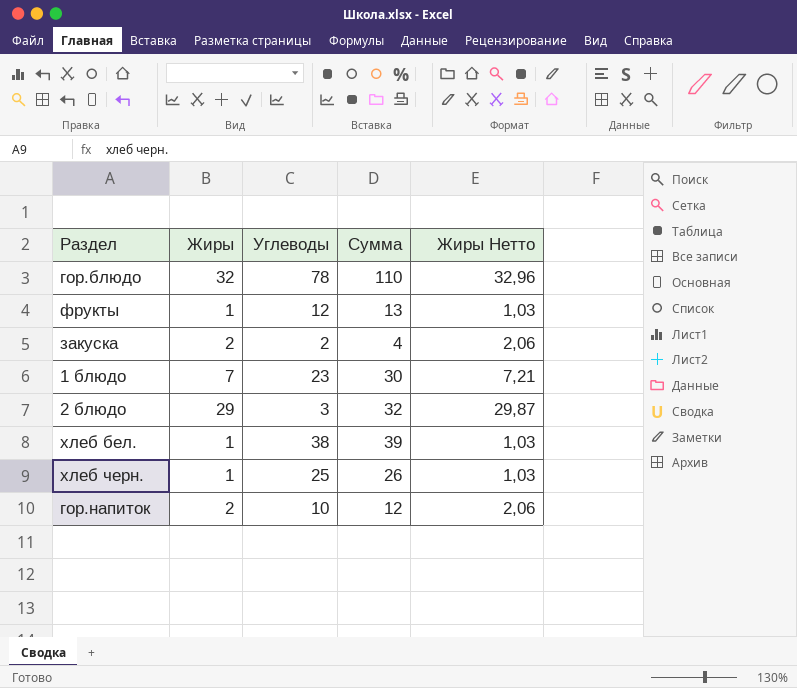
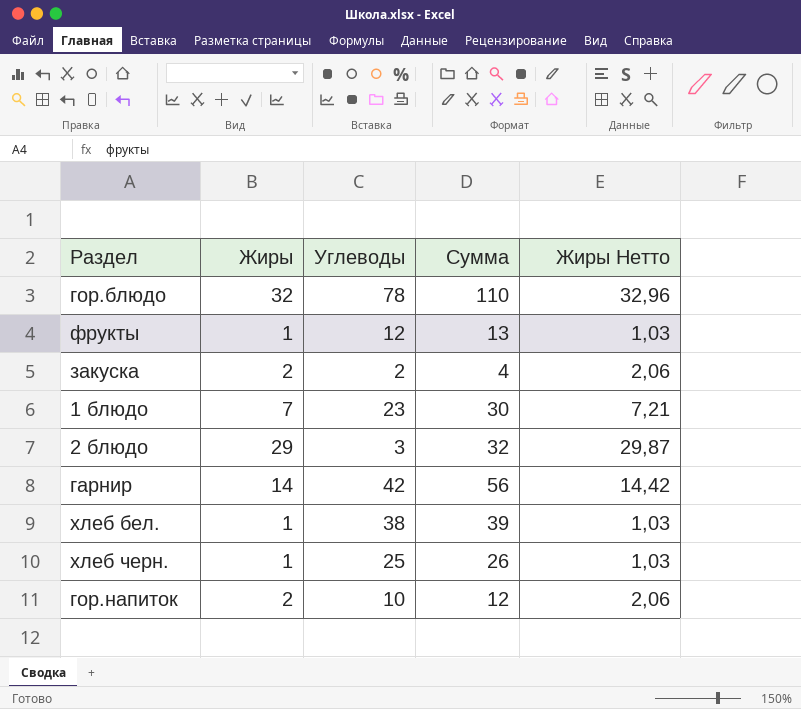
row гарнир: none -> 14 | 42 | 56 | 14,42

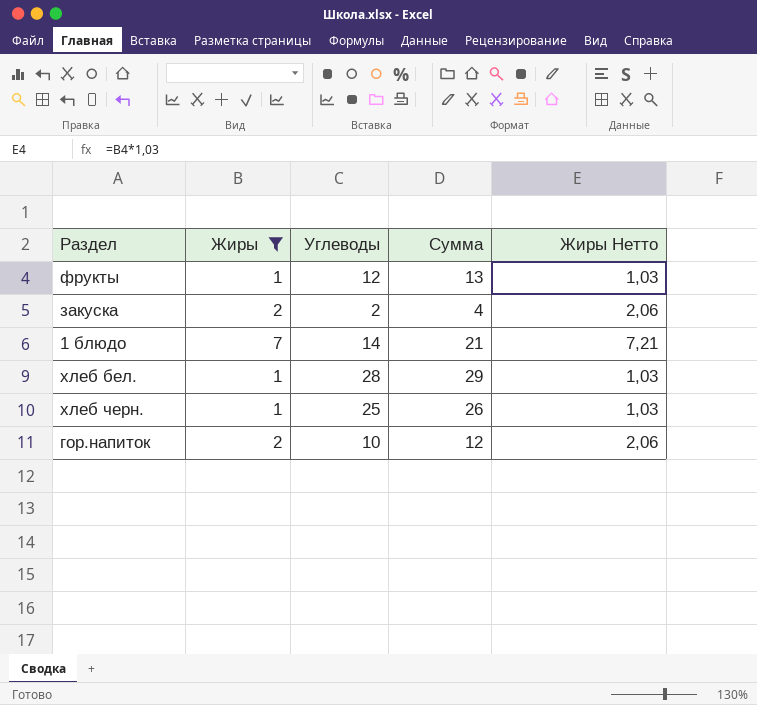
filter: none -> Жиры <= 7
1 блюдо | Углеводы: 23 -> 14
1 блюдо | Сумма: 30 -> 21
хлеб бел. | Углеводы: 38 -> 28
хлеб бел. | Сумма: 39 -> 29

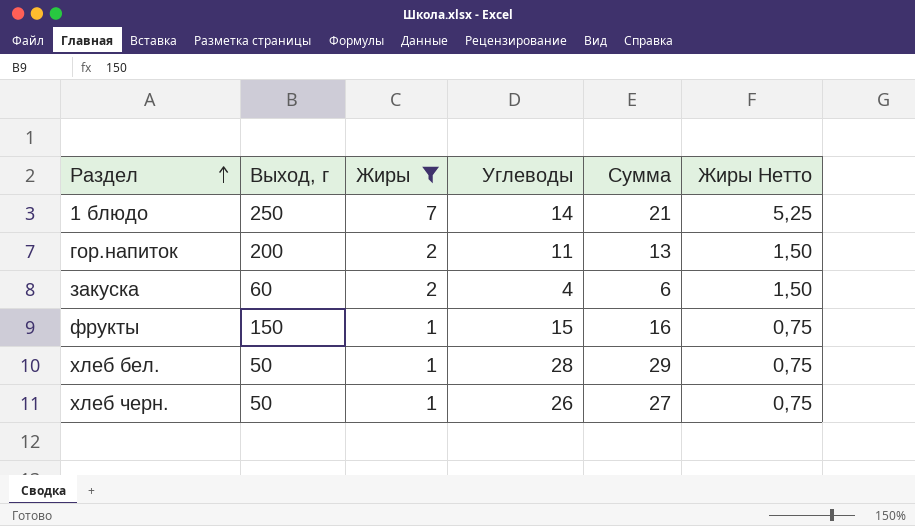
row order: none -> Раздел ascending
column Выход, г | position: none -> 2
column Жиры Нетто | formula: [Жиры] * 1,03 -> [Жиры] * 0,75
гор.напиток | Углеводы: 10 -> 11
гор.напиток | Сумма: 12 -> 13
закуска | Углеводы: 2 -> 4
закуска | Сумма: 4 -> 6
фрукты | Углеводы: 12 -> 15
фрукты | Сумма: 13 -> 16
хлеб черн. | Углеводы: 25 -> 26
хлеб черн. | Сумма: 26 -> 27

